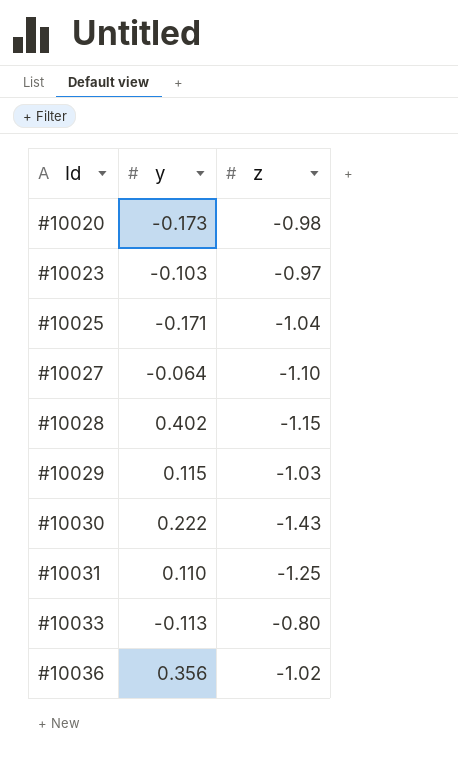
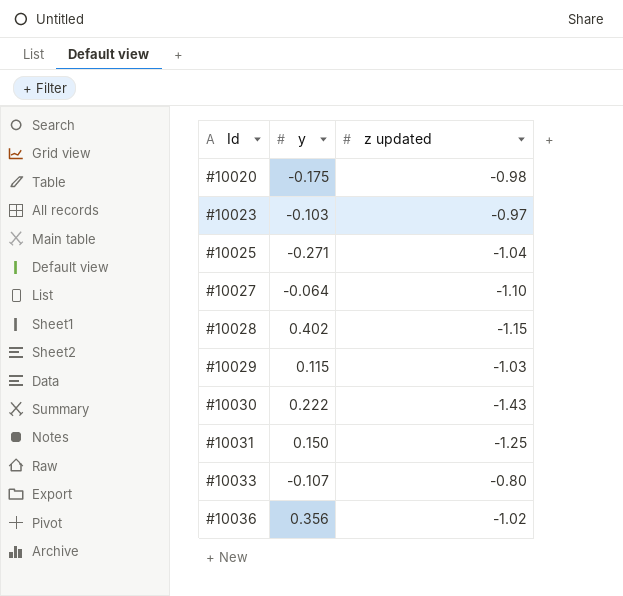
column name: z -> z updated
#10020 | y: -0.173 -> -0.175
#10025 | y: -0.171 -> -0.271
#10031 | y: 0.110 -> 0.150
#10033 | y: -0.113 -> -0.107

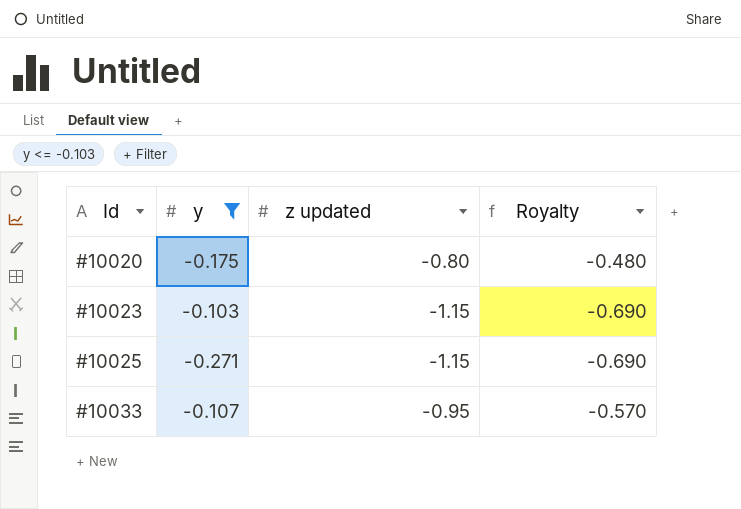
filter: none -> y <= -0.103
column Royalty | formula: none -> [z updated] * 0.6
#10020 | z updated: -0.98 -> -0.80
#10023 | z updated: -0.97 -> -1.15
#10025 | z updated: -1.04 -> -1.15
#10033 | z updated: -0.80 -> -0.95

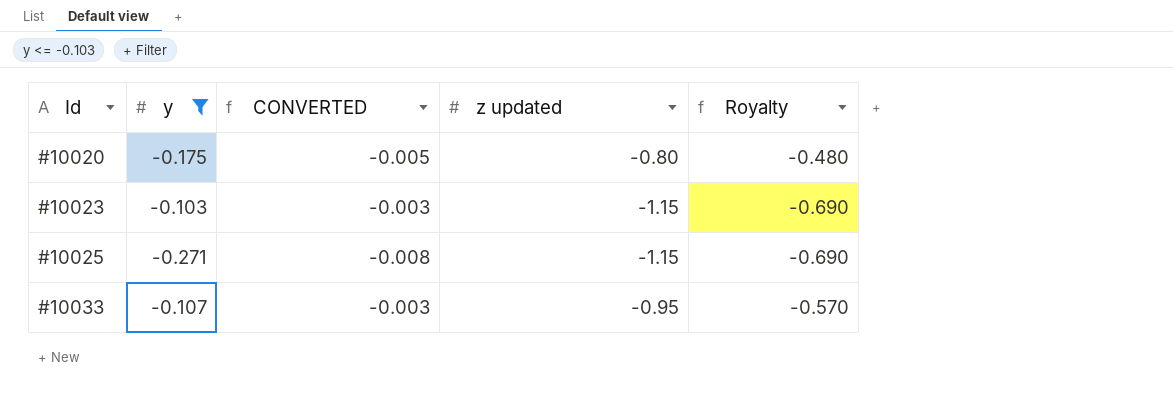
column CONVERTED | formula: none -> [y] * 0.03

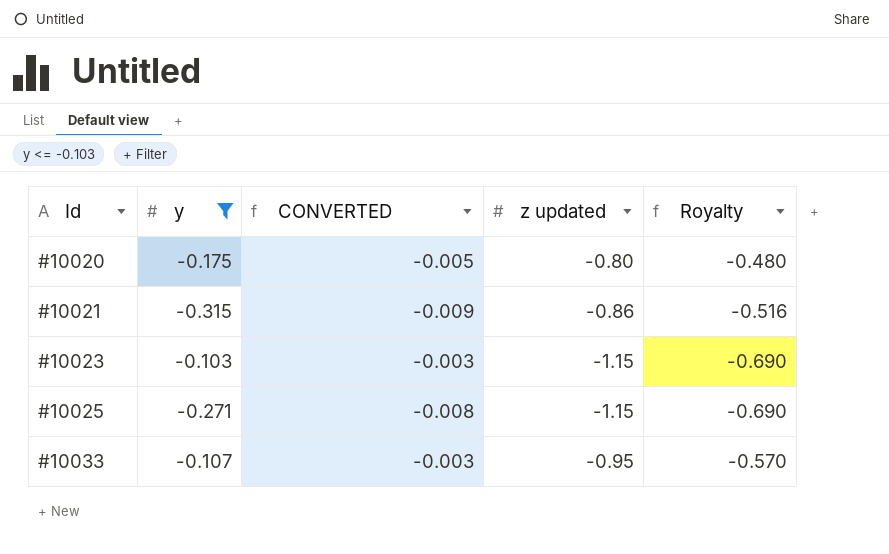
row #10021: none -> -0.315 | -0.009 | -0.86 | -0.516

